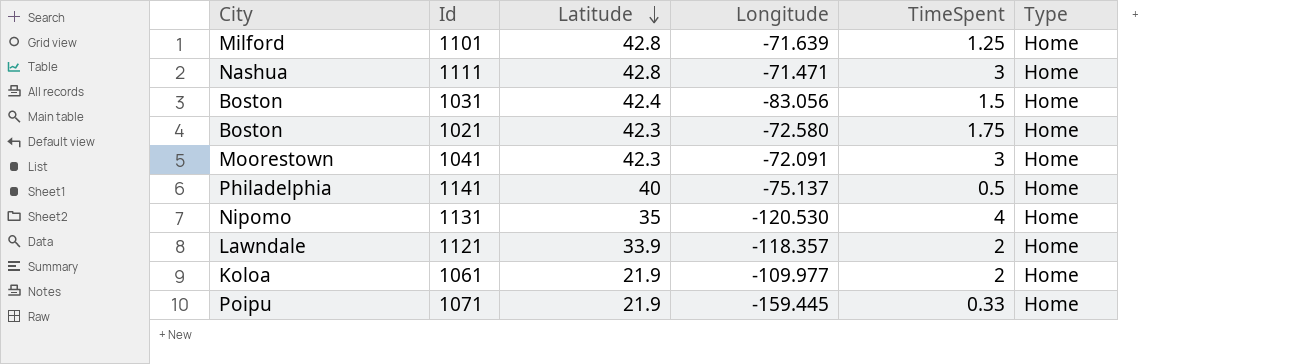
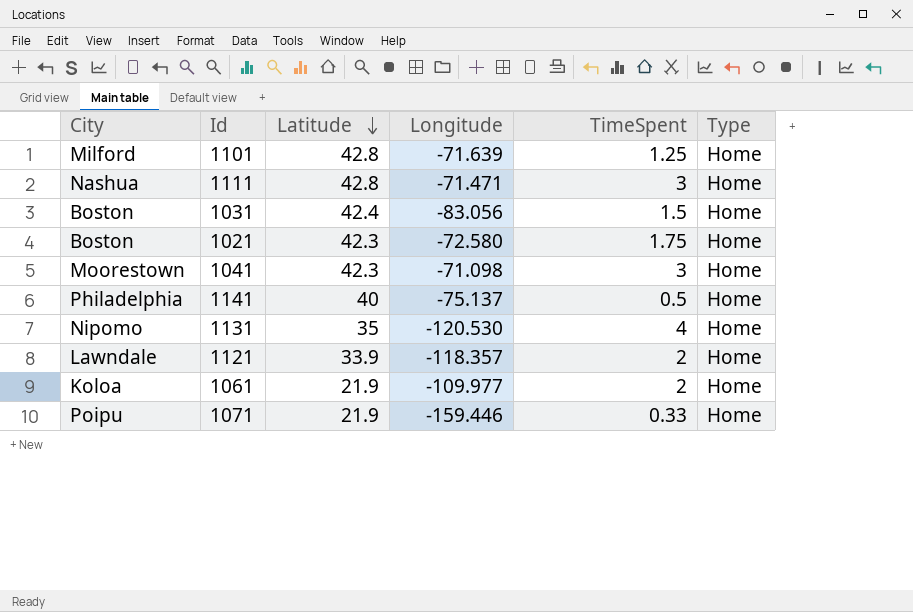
1041 | Longitude: -72.091 -> -71.098
1071 | Longitude: -159.445 -> -159.446

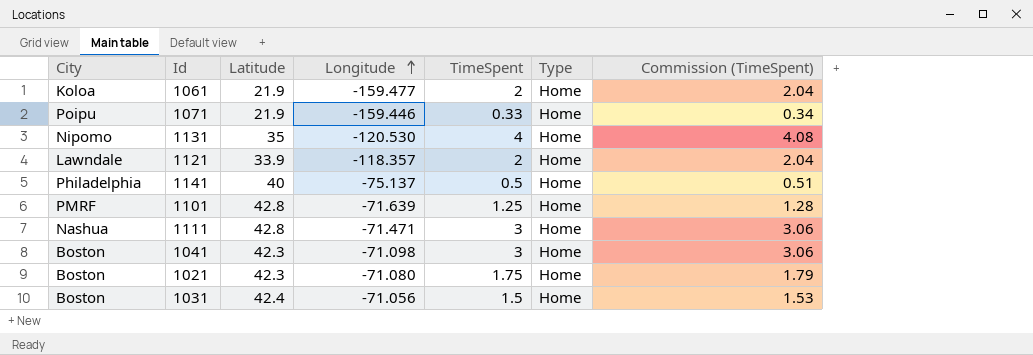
row order: Latitude descending -> Longitude ascending
column Commission (TimeSpent) | formula: none -> [TimeSpent] * 1.02
1061 | Longitude: -109.977 -> -159.477
1101 | City: Milford -> PMRF
1041 | City: Moorestown -> Boston
1021 | Longitude: -72.580 -> -71.080
1031 | Longitude: -83.056 -> -71.056

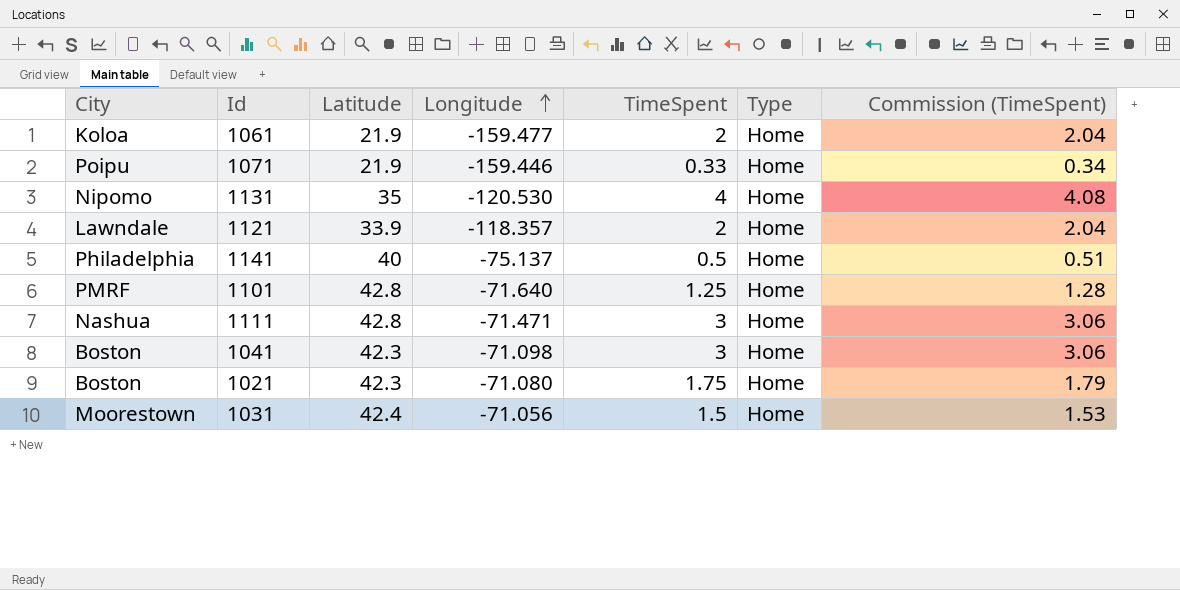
1101 | Longitude: -71.639 -> -71.640
1031 | City: Boston -> Moorestown

